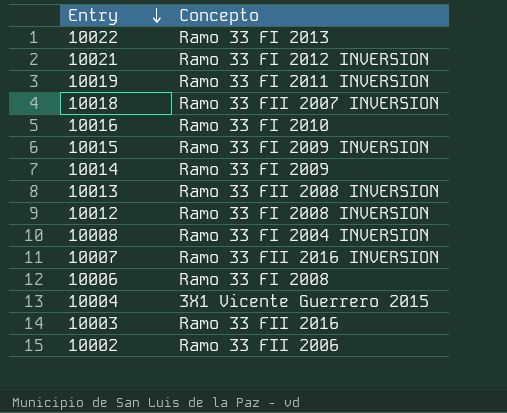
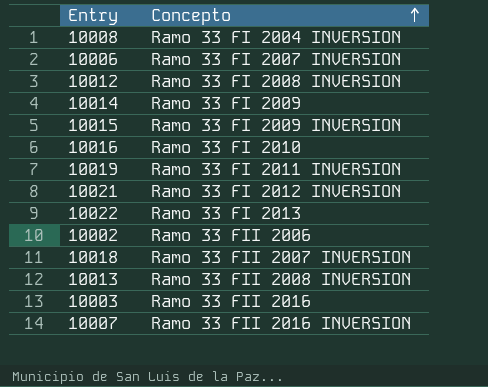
row order: Entry descending -> Concepto ascending
row 10004: 3X1 Vicente Guerrero 2015 -> none
10006 | Concepto: Ramo 33 FI 2008 -> Ramo 33 FI 2007 INVERSION

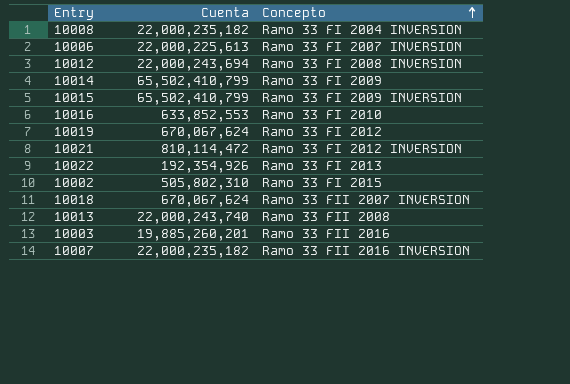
column Cuenta | position: none -> 2
10019 | Concepto: Ramo 33 FI 2011 INVERSION -> Ramo 33 FI 2012
10002 | Concepto: Ramo 33 FII 2006 -> Ramo 33 FI 2015
10013 | Concepto: Ramo 33 FII 2008 INVERSION -> Ramo 33 FII 2008

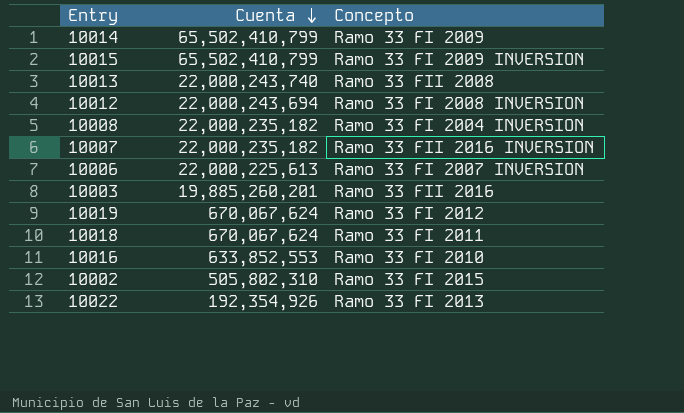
row order: Concepto ascending -> Cuenta descending
row 10021: 810,114,472 | Ramo 33 FI 2012 INVERSION -> none
10018 | Concepto: Ramo 33 FII 2007 INVERSION -> Ramo 33 FI 2011

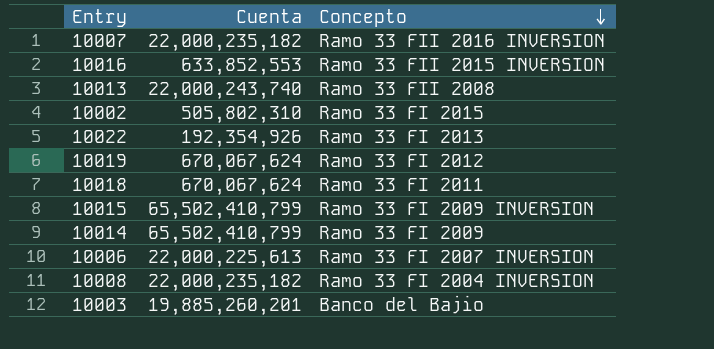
row order: Cuenta descending -> Concepto descending
row 10012: 22,000,243,694 | Ramo 33 FI 2008 INVERSION -> none
10016 | Concepto: Ramo 33 FI 2010 -> Ramo 33 FII 2015 INVERSION
10003 | Concepto: Ramo 33 FII 2016 -> Banco del Bajio

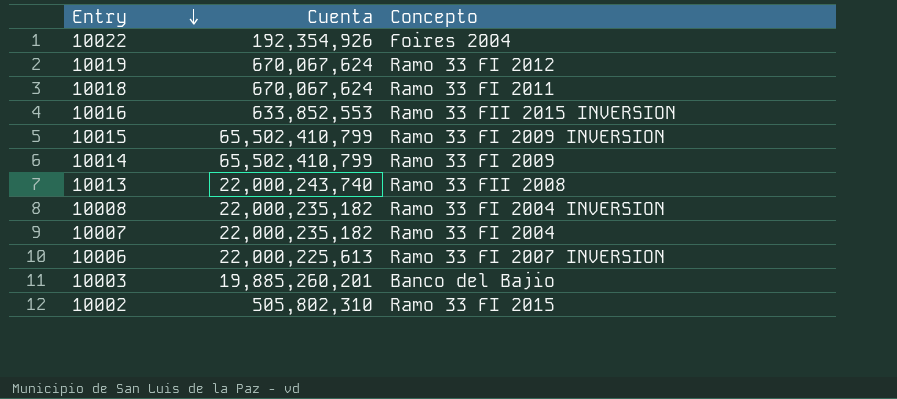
row order: Concepto descending -> Entry descending
10022 | Concepto: Ramo 33 FI 2013 -> Foires 2004
10007 | Concepto: Ramo 33 FII 2016 INVERSION -> Ramo 33 FI 2004

